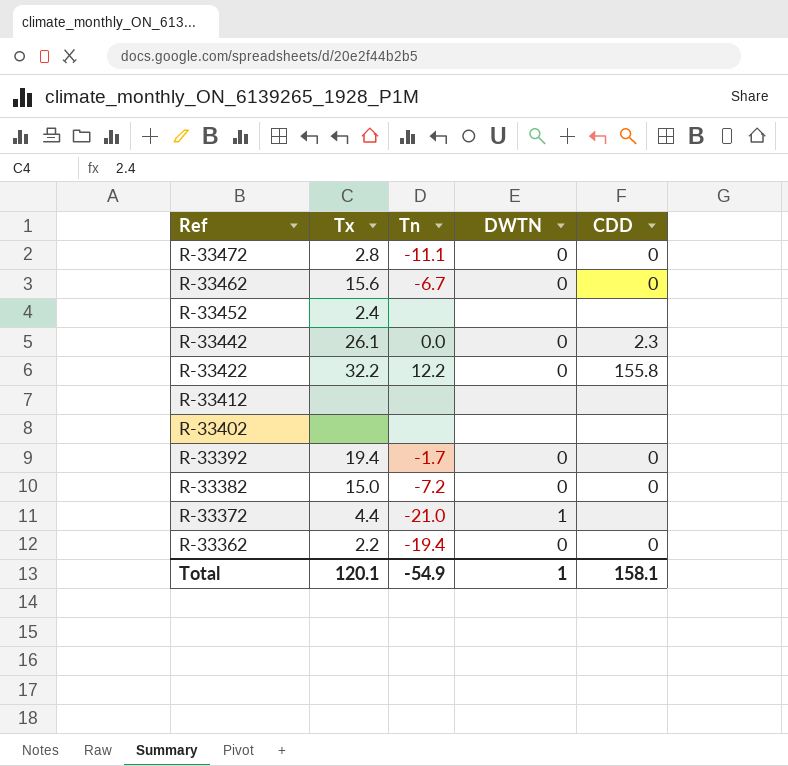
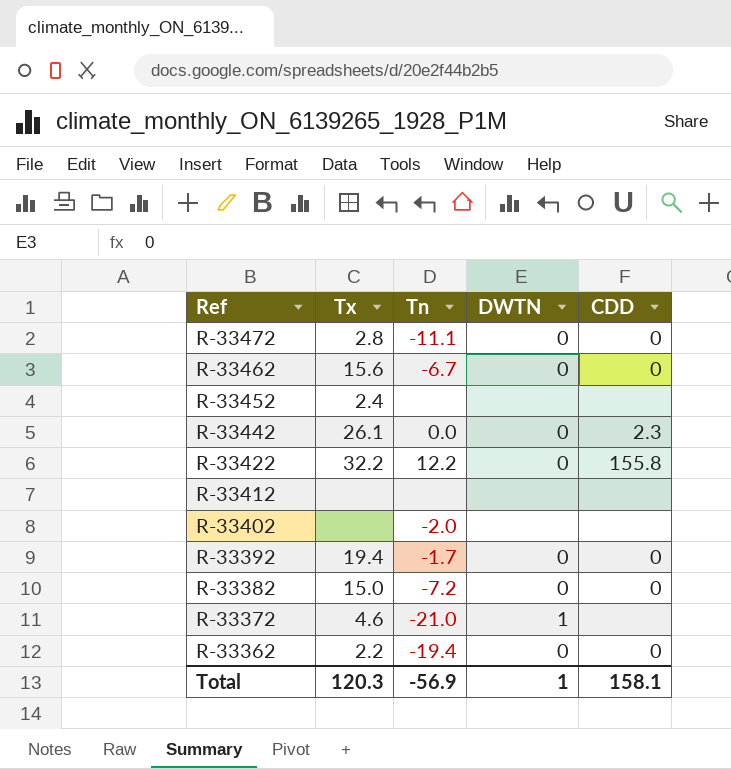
R-33402 | Tn: none -> -2.0
R-33372 | Tx: 4.4 -> 4.6
Total | Tx: 120.1 -> 120.3
Total | Tn: -54.9 -> -56.9

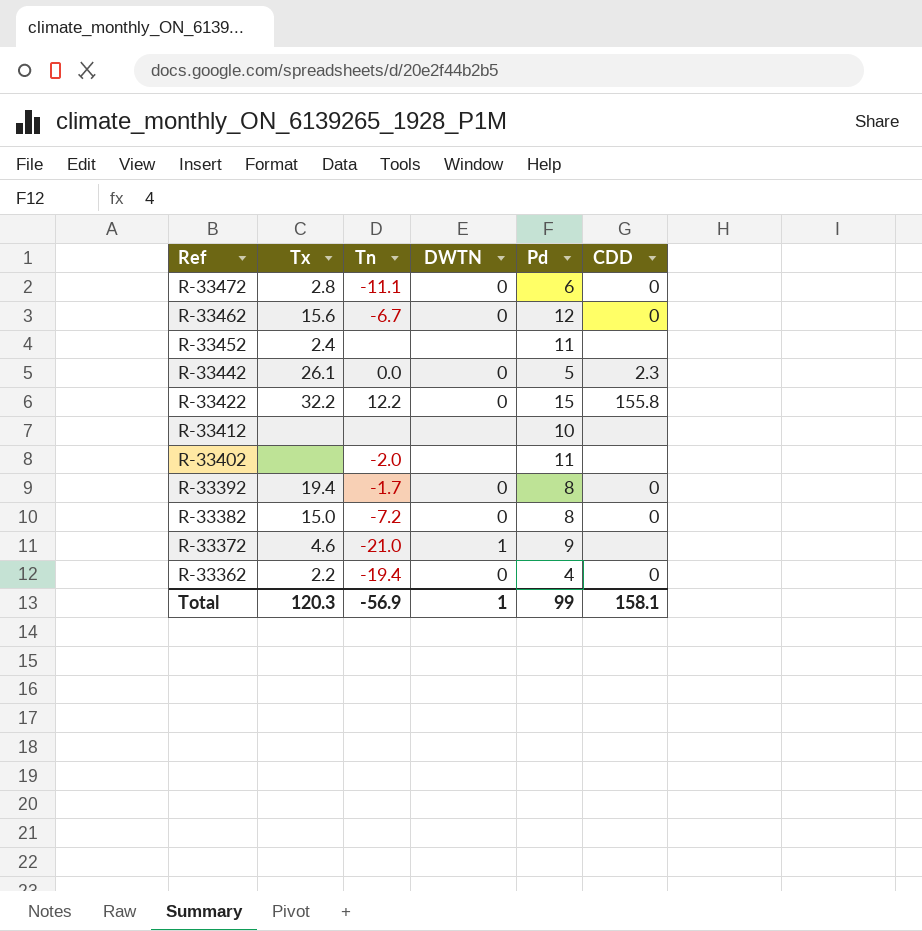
column Pd | position: none -> 5

